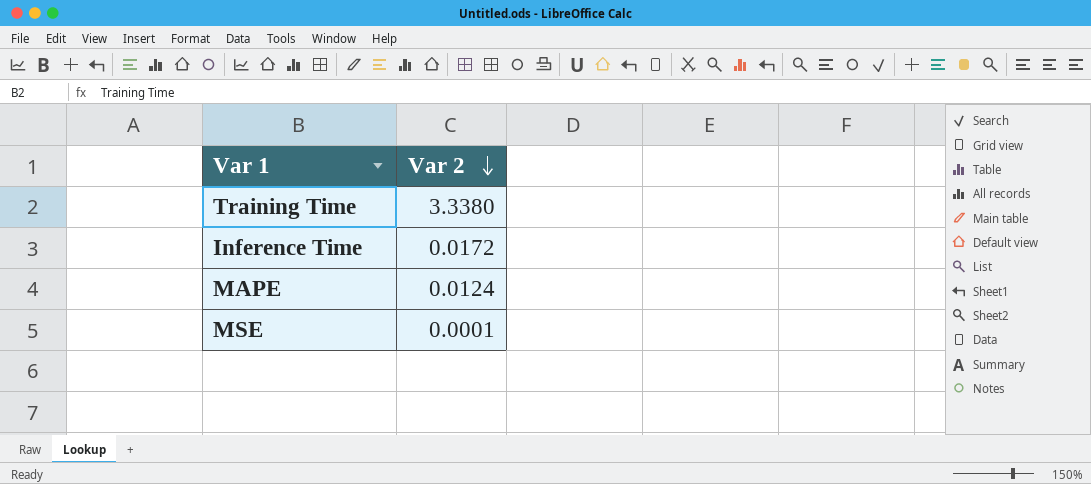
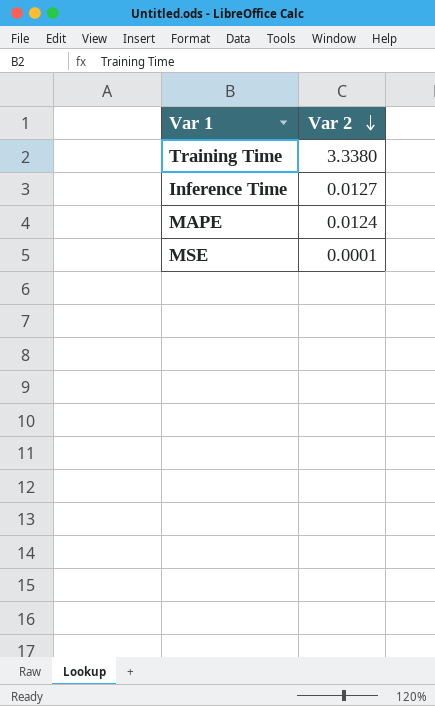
Inference Time | Var 2: 0.0172 -> 0.0127

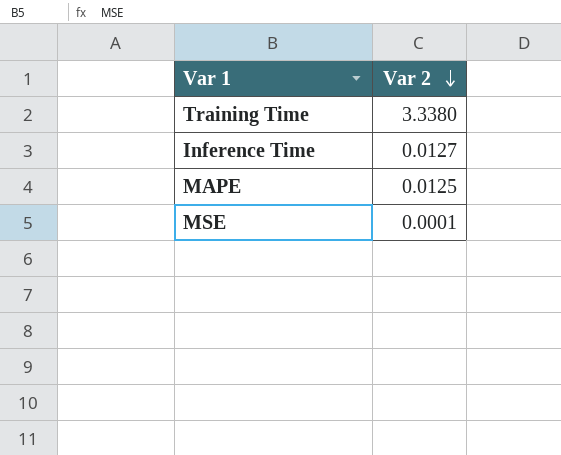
MAPE | Var 2: 0.0124 -> 0.0125

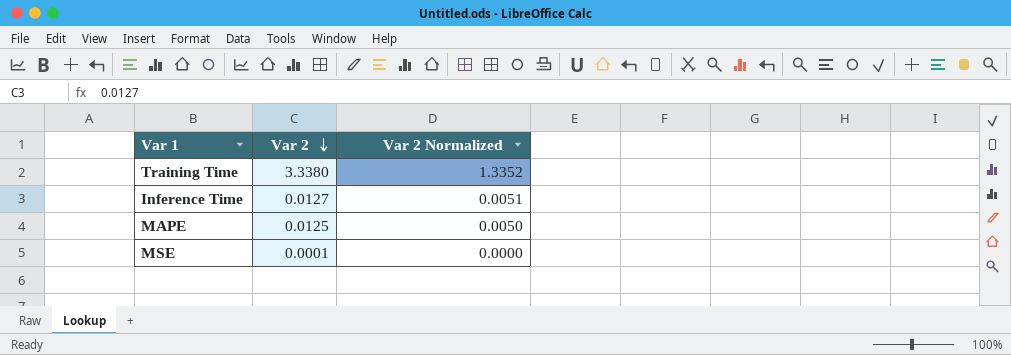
column Var 2 Normalized | formula: none -> [Var 2] * 0.4

